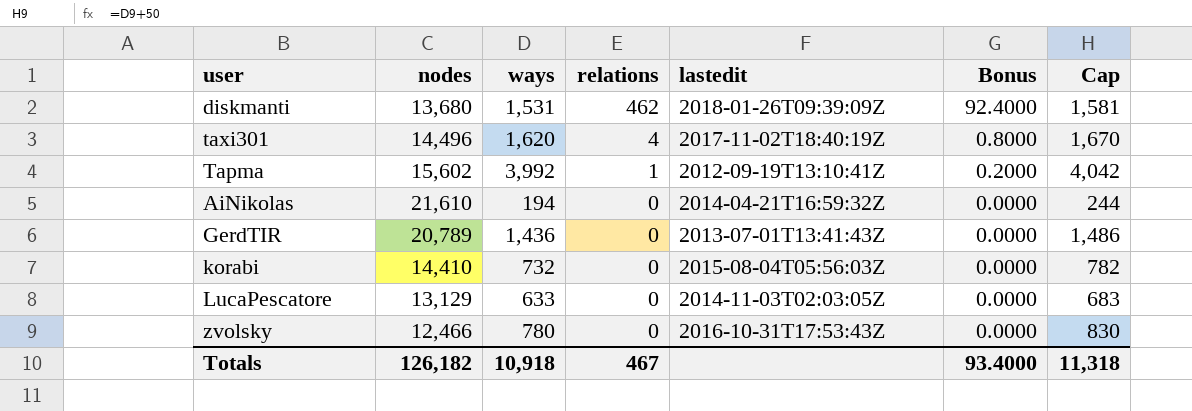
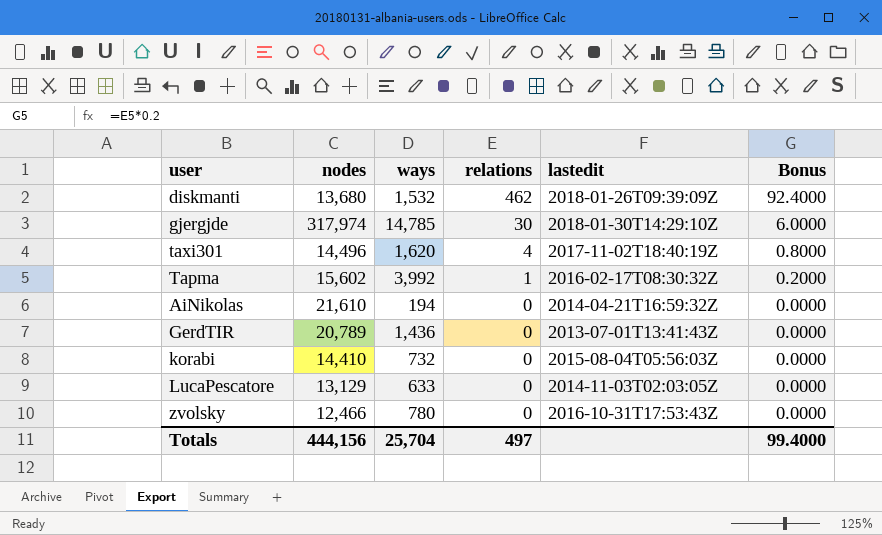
column Cap | formula: [ways] + 50 -> none
diskmanti | ways: 1,531 -> 1,532
row gjergjde: none -> 317,974 | 14,785 | 30 | 2018-01-30T14:29:10Z | 6.0000
Tapma | lastedit: 2012-09-19T13:10:41Z -> 2016-02-17T08:30:32Z
Totals | nodes: 126,182 -> 444,156
Totals | ways: 10,918 -> 25,704
Totals | relations: 467 -> 497
Totals | Bonus: 93.4000 -> 99.4000

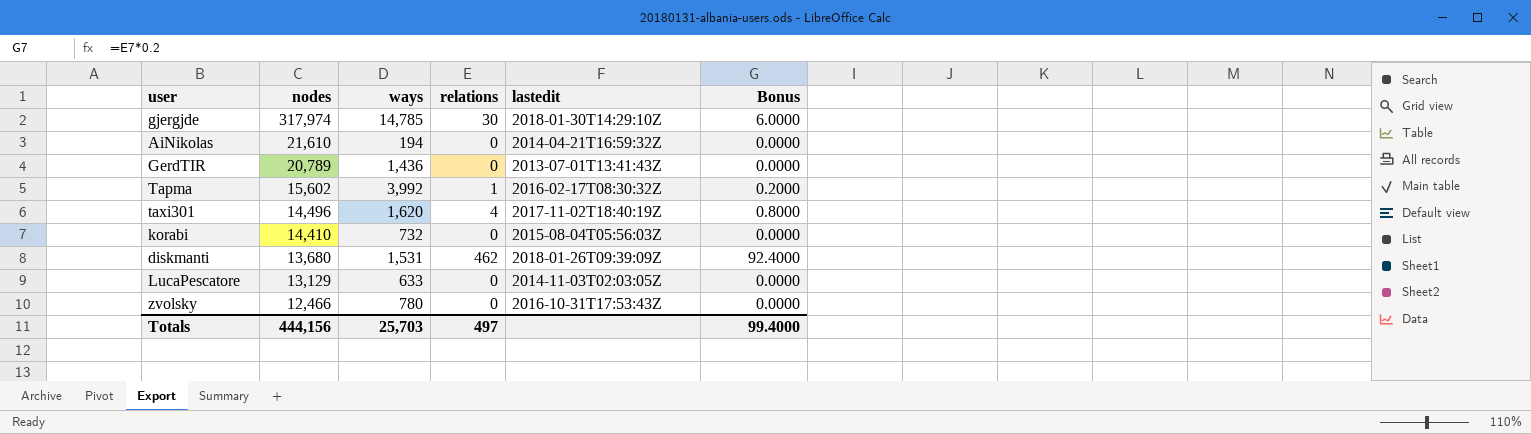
row order: relations descending -> nodes descending
diskmanti | ways: 1,532 -> 1,531
Totals | ways: 25,704 -> 25,703

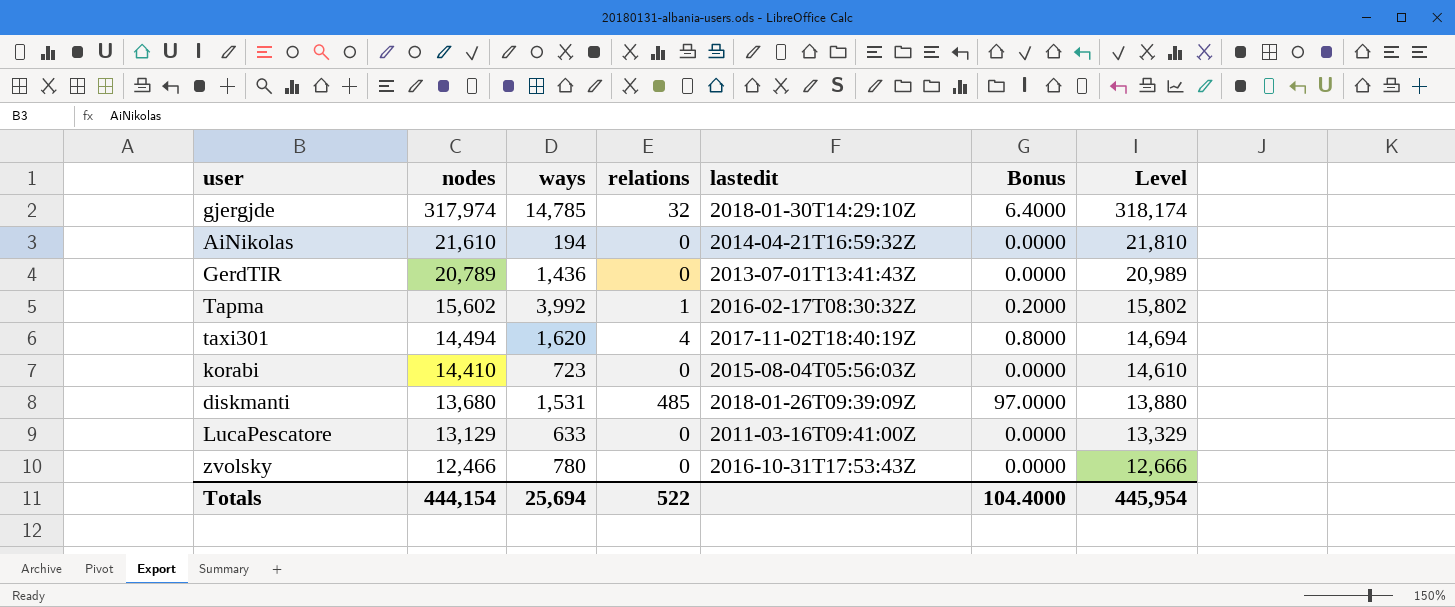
column Level | formula: none -> [nodes] + 200
gjergjde | relations: 30 -> 32
gjergjde | Bonus: 6.0000 -> 6.4000
taxi301 | nodes: 14,496 -> 14,494
korabi | ways: 732 -> 723
diskmanti | relations: 462 -> 485
diskmanti | Bonus: 92.4000 -> 97.0000
LucaPescatore | lastedit: 2014-11-03T02:03:05Z -> 2011-03-16T09:41:00Z
Totals | nodes: 444,156 -> 444,154
Totals | ways: 25,703 -> 25,694
Totals | relations: 497 -> 522
Totals | Bonus: 99.4000 -> 104.4000

